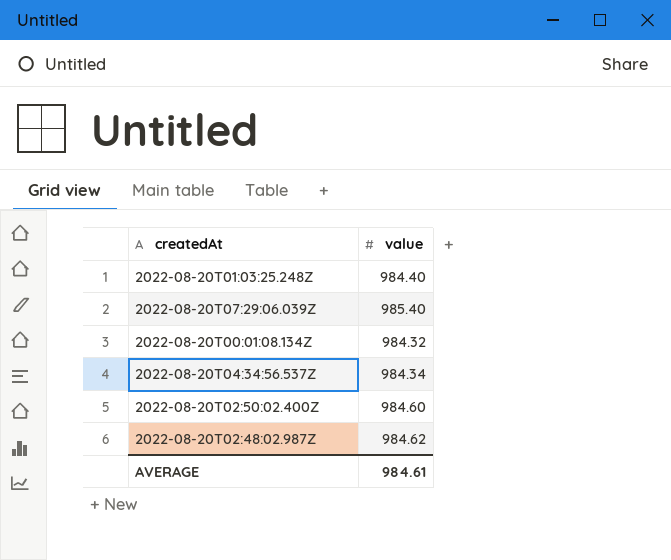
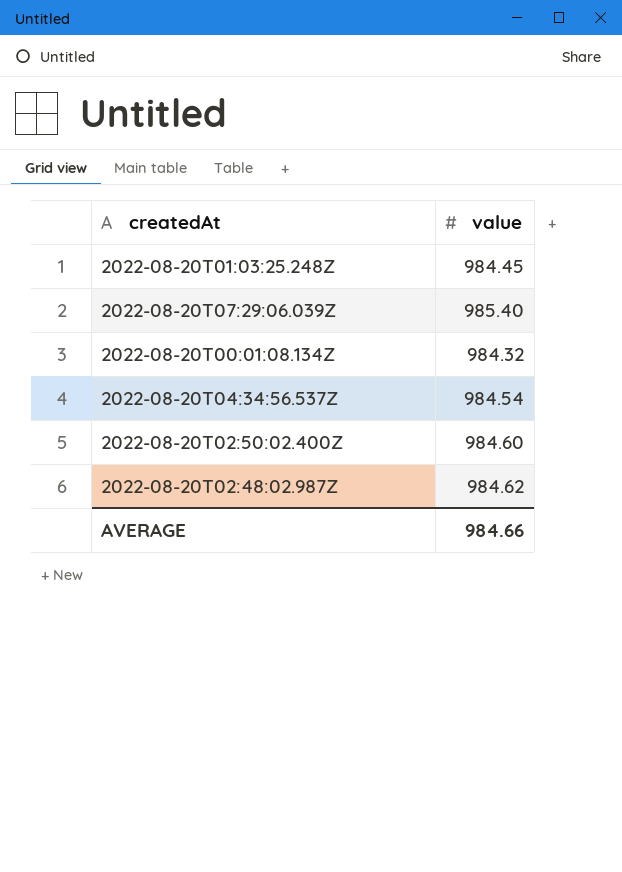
2022-08-20T01:03:25.248Z | value: 984.40 -> 984.45
2022-08-20T04:34:56.537Z | value: 984.34 -> 984.54
AVERAGE | value: 984.61 -> 984.66

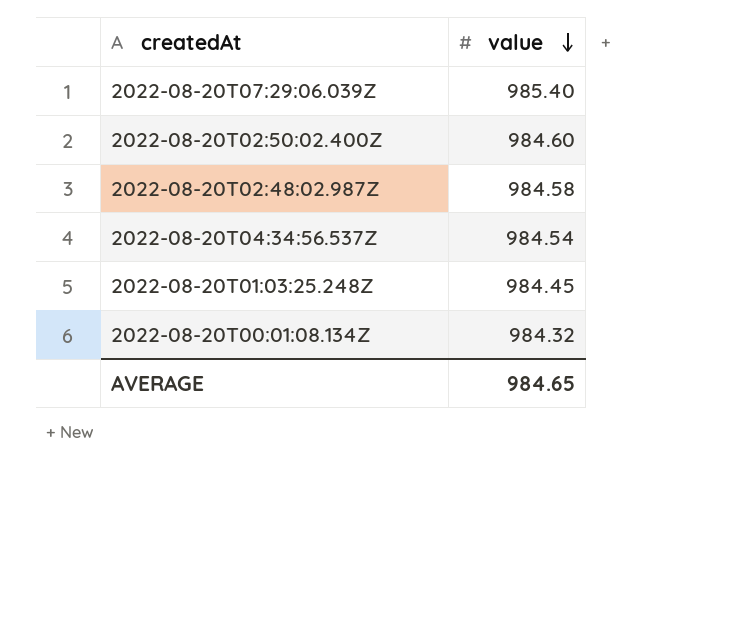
row order: none -> value descending
2022-08-20T02:48:02.987Z | value: 984.62 -> 984.58
AVERAGE | value: 984.66 -> 984.65

